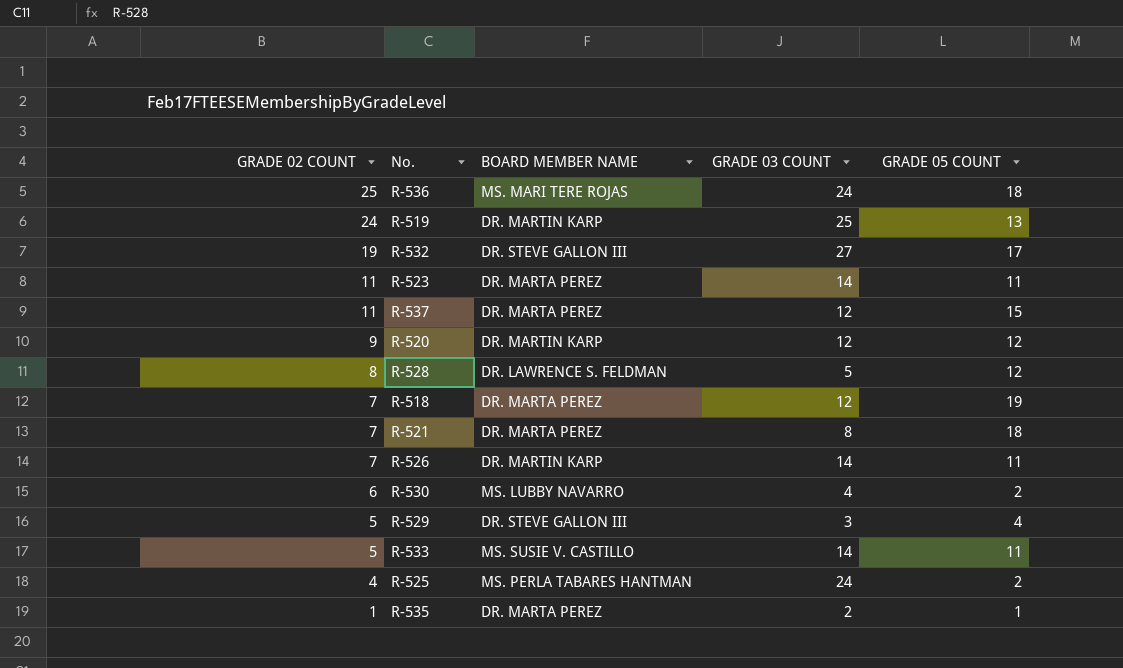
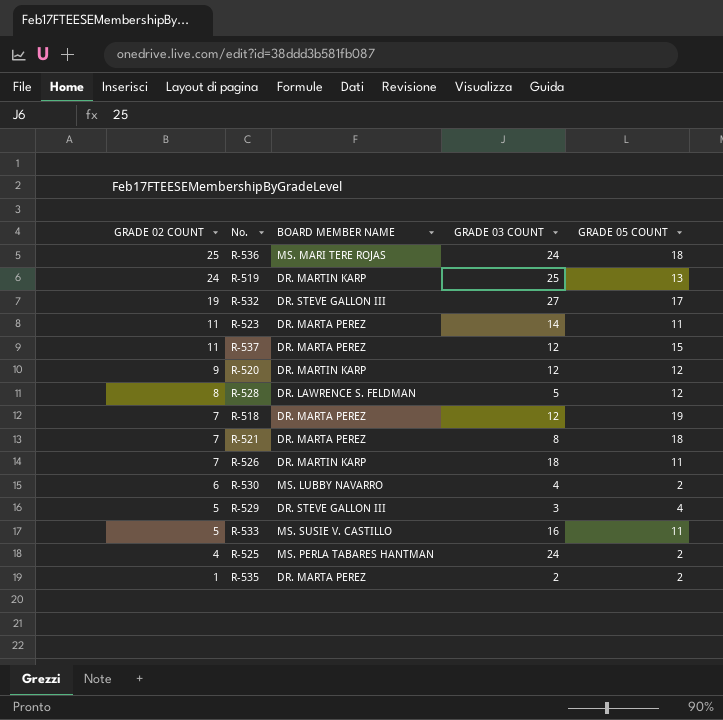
R-526 | GRADE 03 COUNT: 14 -> 18
R-533 | GRADE 03 COUNT: 14 -> 16
R-535 | GRADE 05 COUNT: 1 -> 2

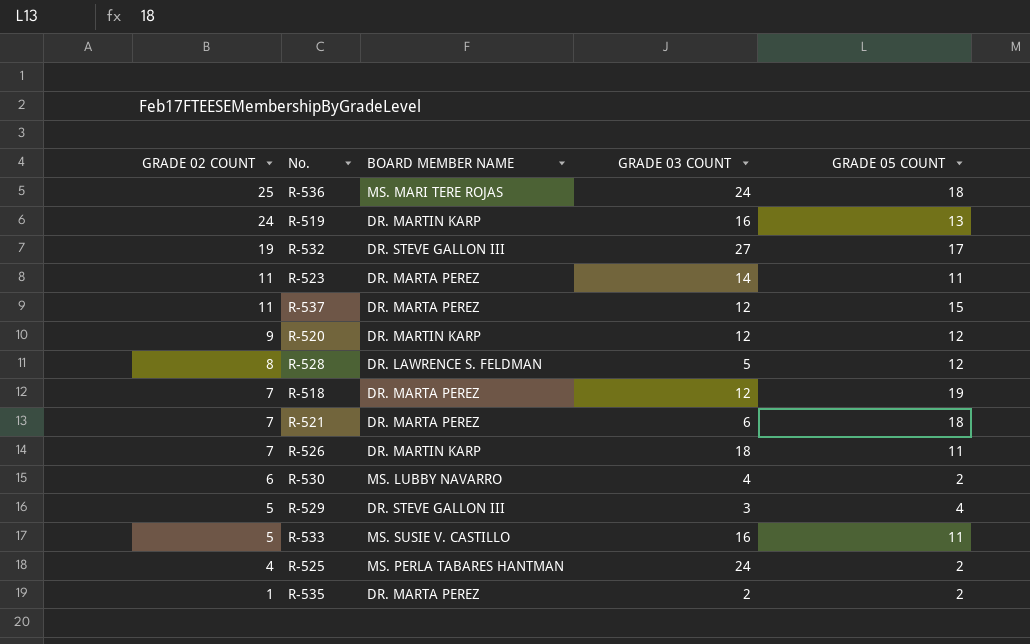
R-519 | GRADE 03 COUNT: 25 -> 16
R-521 | GRADE 03 COUNT: 8 -> 6

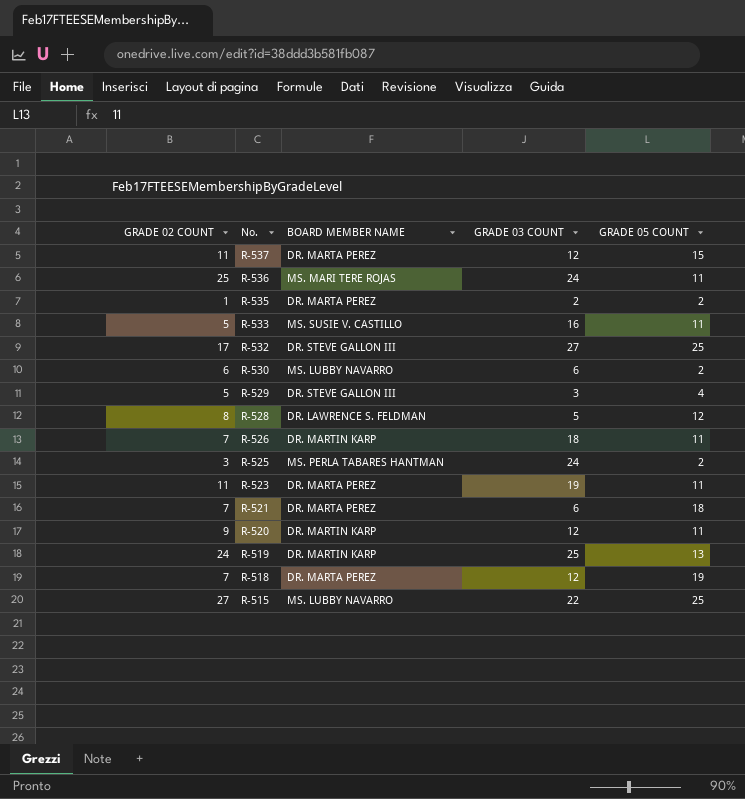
row order: GRADE 02 COUNT descending -> No. descending
R-536 | GRADE 05 COUNT: 18 -> 11
R-532 | GRADE 02 COUNT: 19 -> 17
R-532 | GRADE 05 COUNT: 17 -> 25
R-530 | GRADE 03 COUNT: 4 -> 6
R-525 | GRADE 02 COUNT: 4 -> 3
R-523 | GRADE 03 COUNT: 14 -> 19
R-520 | GRADE 05 COUNT: 12 -> 11
R-519 | GRADE 03 COUNT: 16 -> 25
row R-515: none -> 27 | MS. LUBBY NAVARRO | 22 | 25

